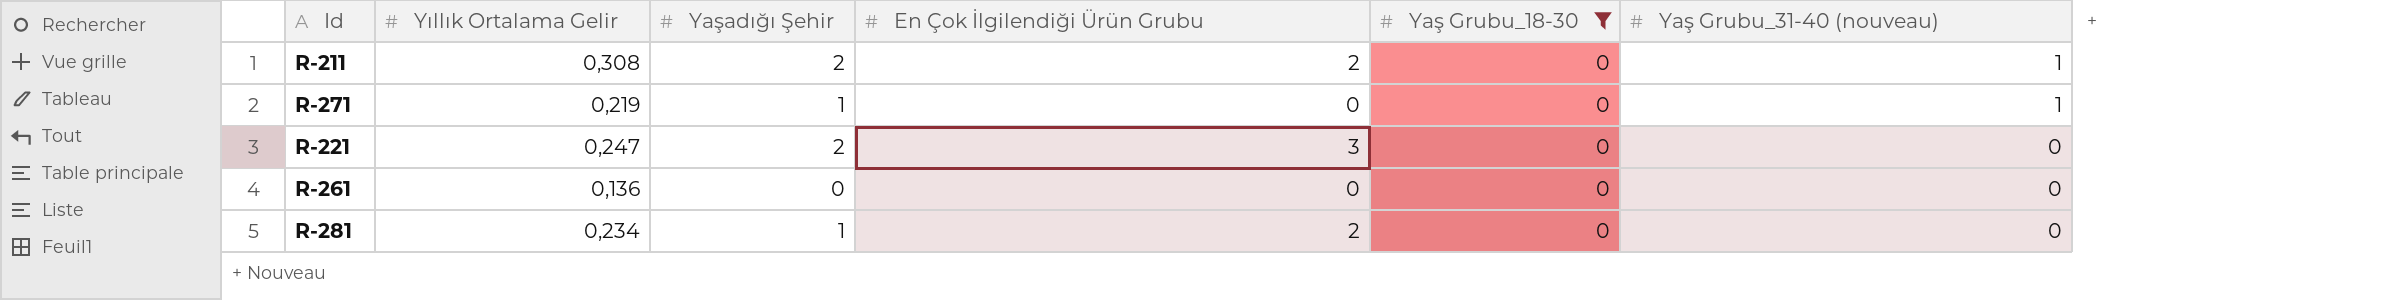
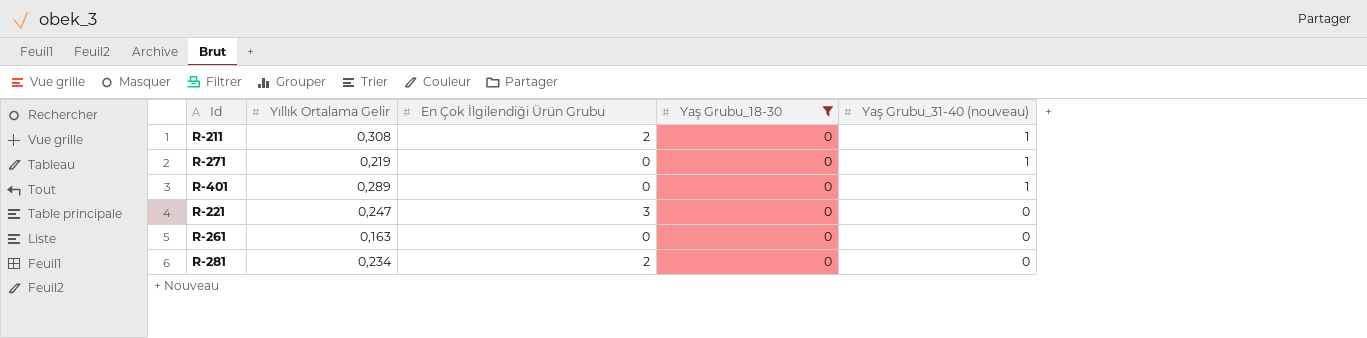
column Yaşadığı Şehir | position: 3 -> none
row R-401: none -> 0,289 | 0 | 0 | 1
R-261 | Yıllık Ortalama Gelir: 0,136 -> 0,163

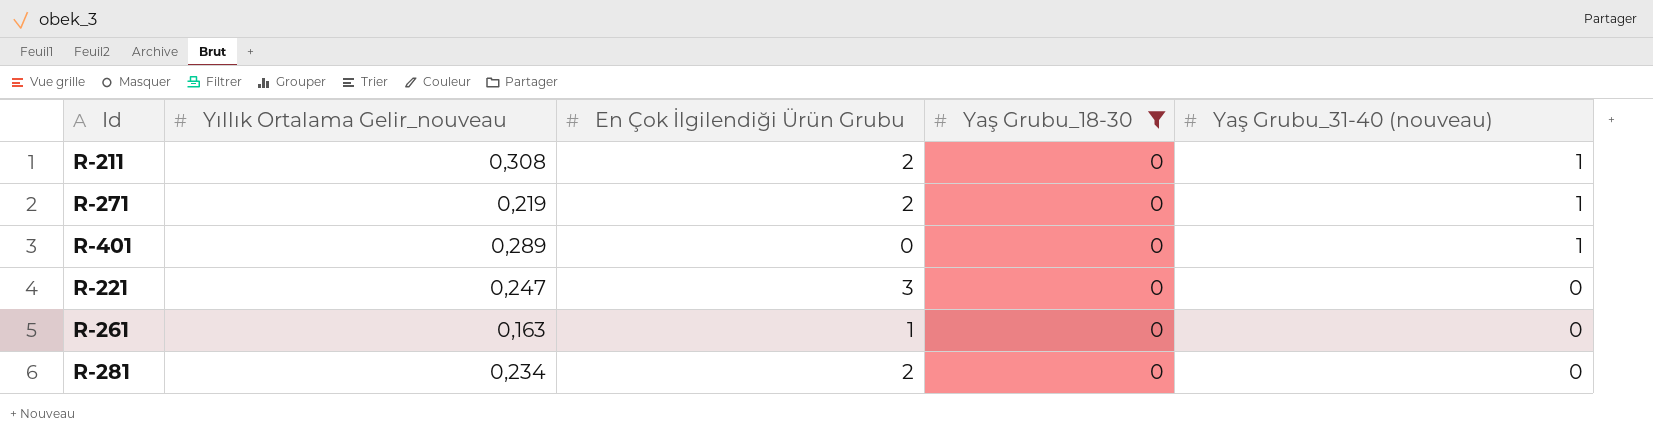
column name: Yıllık Ortalama Gelir -> Yıllık Ortalama Gelir_nouveau
R-271 | En Çok İlgilendiği Ürün Grubu: 0 -> 2
R-261 | En Çok İlgilendiği Ürün Grubu: 0 -> 1

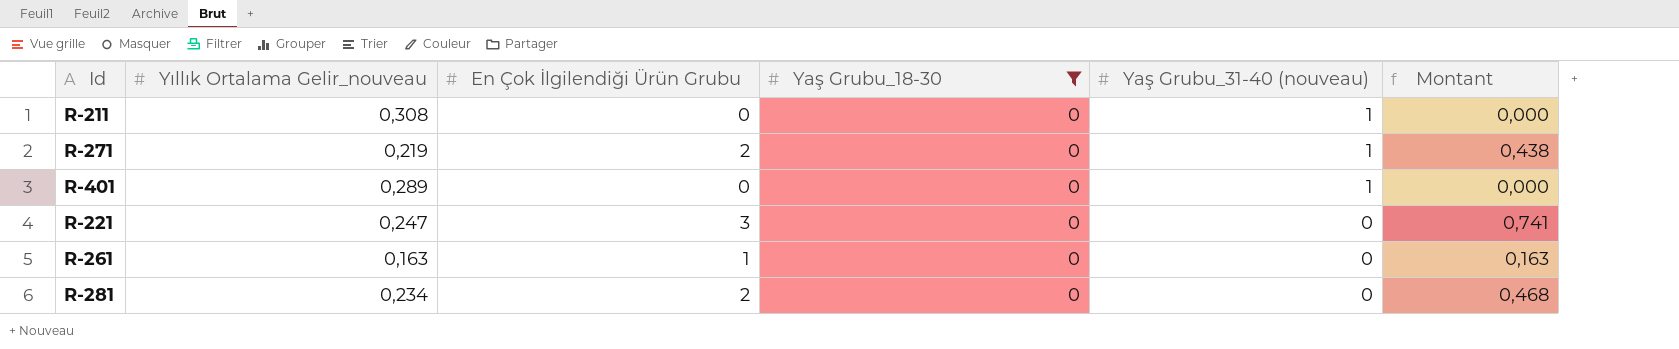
column Montant | formula: none -> [Yıllık Ortalama Gelir_nouveau] * [En Çok İlgilendiği Ürün Grubu]
R-211 | En Çok İlgilendiği Ürün Grubu: 2 -> 0

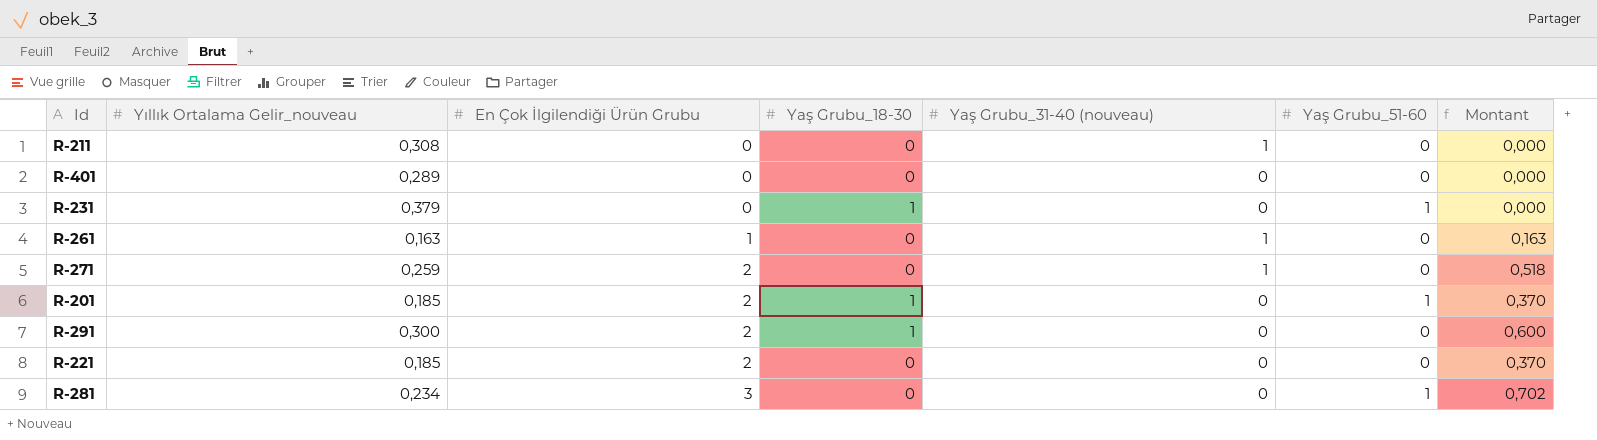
filter: Yaş Grubu_18-30 = 0 -> none
row order: Yaş Grubu_31-40 (nouveau) descending -> En Çok İlgilendiği Ürün Grubu ascending
column Yaş Grubu_51-60 | position: none -> 6
R-401 | Yaş Grubu_31-40 (nouveau): 1 -> 0
R-261 | Yaş Grubu_31-40 (nouveau): 0 -> 1
R-271 | Yıllık Ortalama Gelir_nouveau: 0,219 -> 0,259
R-271 | Montant: 0,438 -> 0,518
R-221 | Yıllık Ortalama Gelir_nouveau: 0,247 -> 0,185
R-221 | En Çok İlgilendiği Ürün Grubu: 3 -> 2
R-221 | Montant: 0,741 -> 0,370
R-281 | En Çok İlgilendiği Ürün Grubu: 2 -> 3
R-281 | Montant: 0,468 -> 0,702

